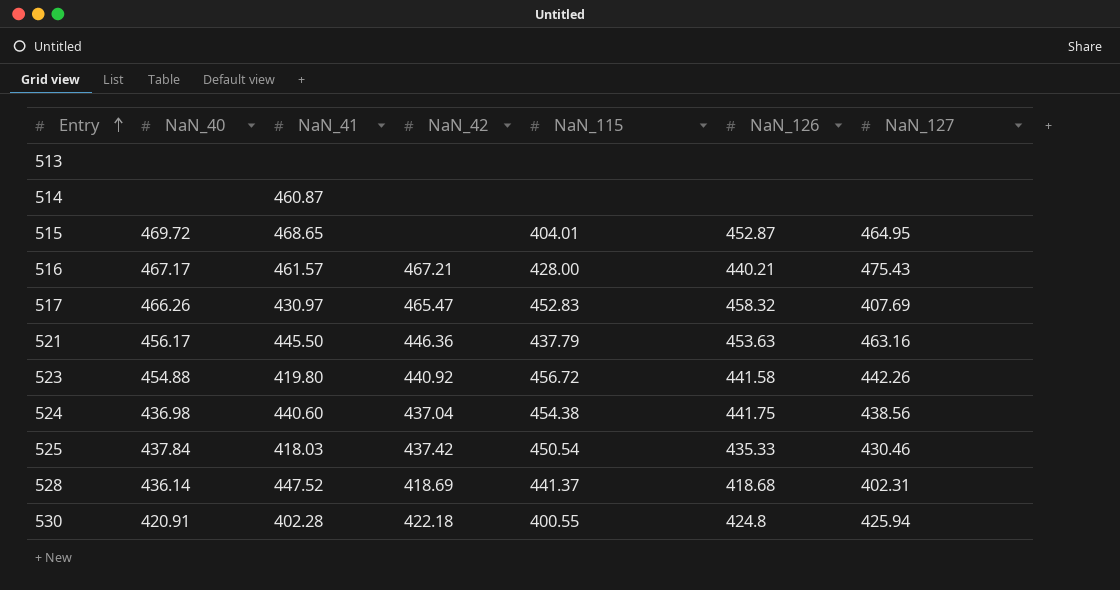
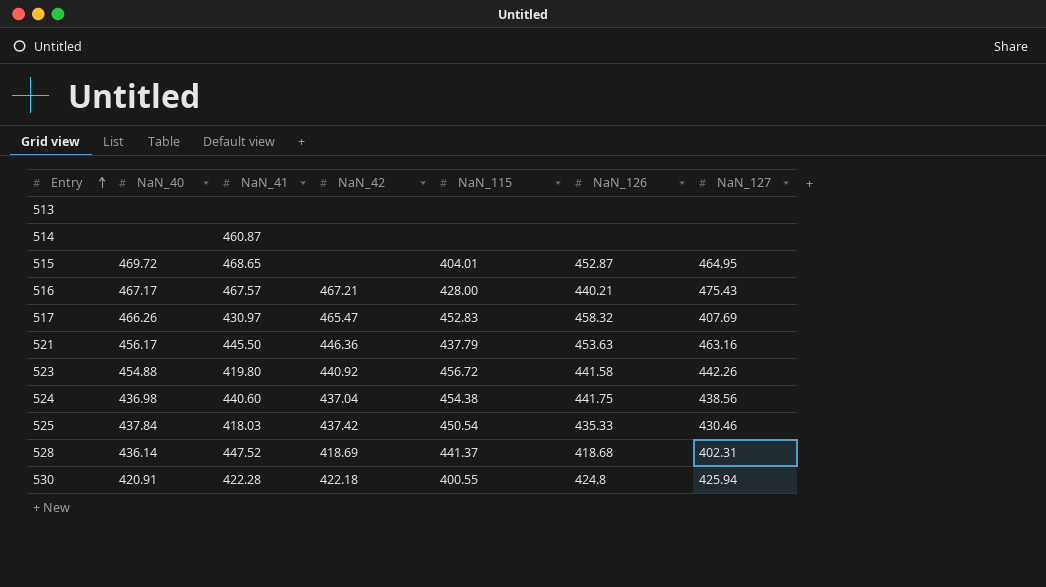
516 | NaN_41: 461.57 -> 467.57
530 | NaN_41: 402.28 -> 422.28

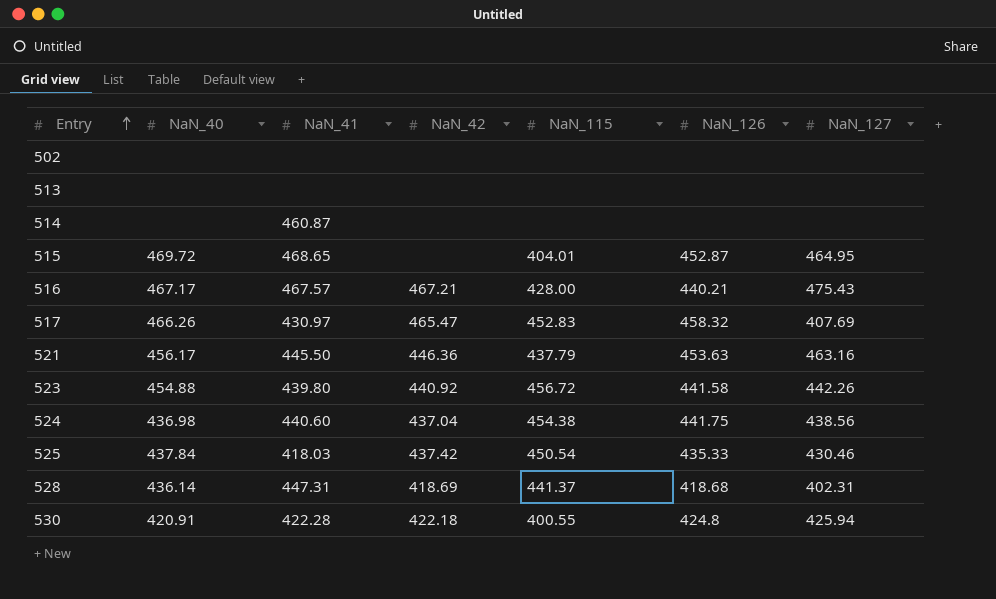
row 502: none -> none | none | none | none | none | none
523 | NaN_41: 419.80 -> 439.80
528 | NaN_41: 447.52 -> 447.31

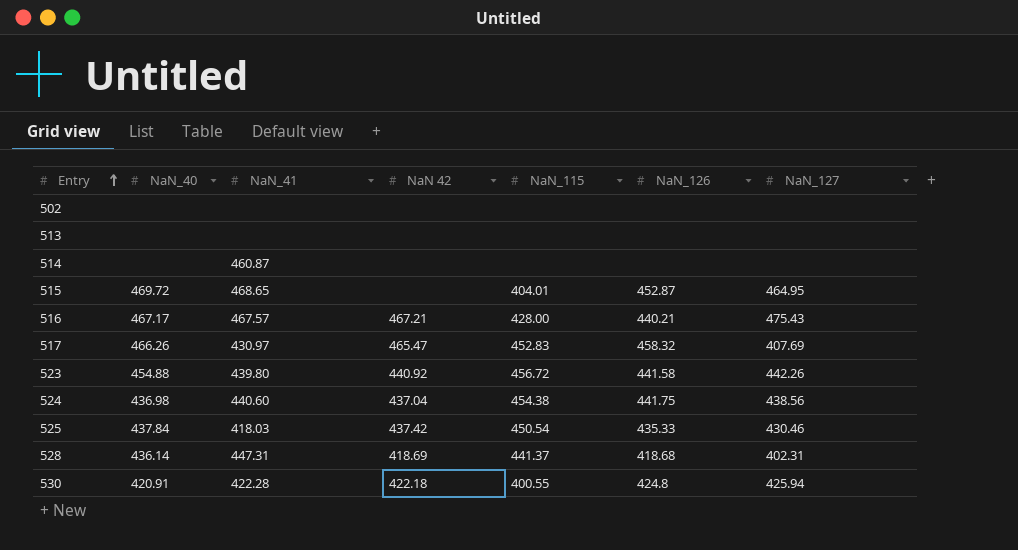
column name: NaN_42 -> NaN 42
row 521: 456.17 | 445.50 | 446.36 | 437.79 | 453.63 | 463.16 -> none

